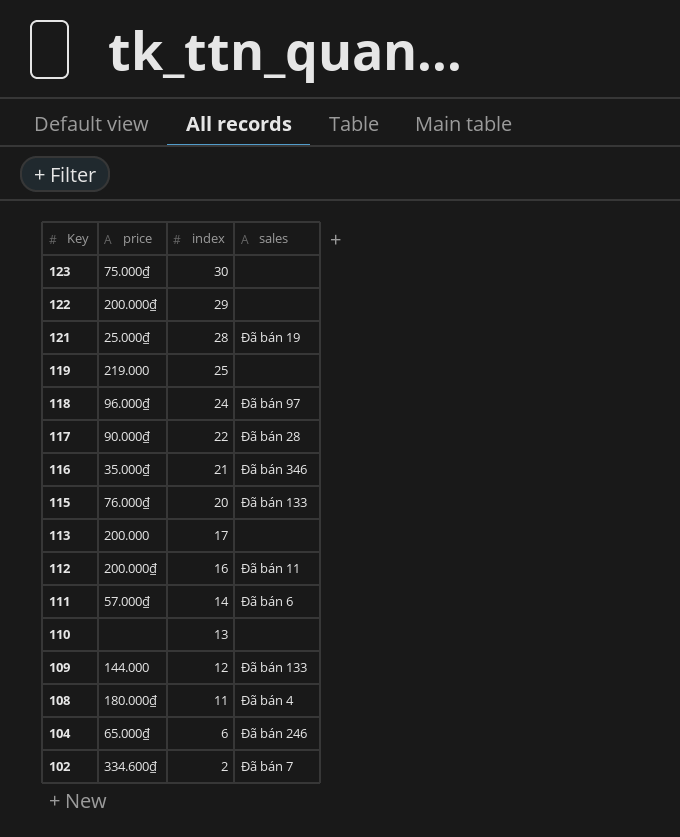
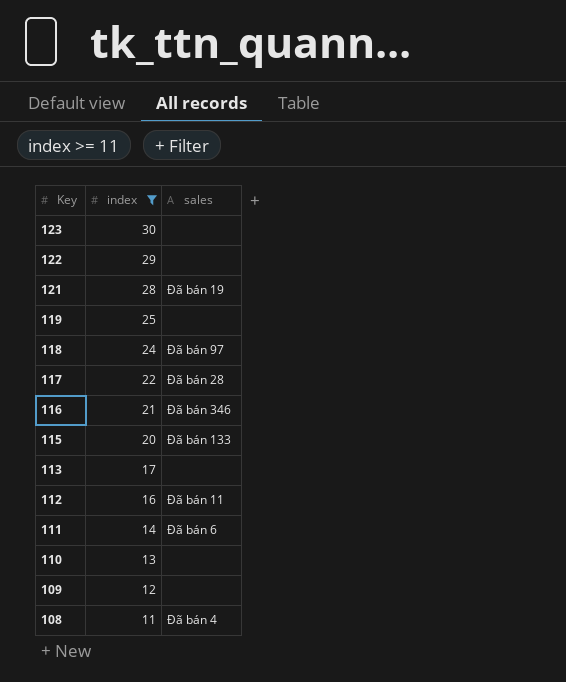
filter: none -> index >= 11
column price | position: 2 -> none
109 | sales: Đã bán 133 -> none

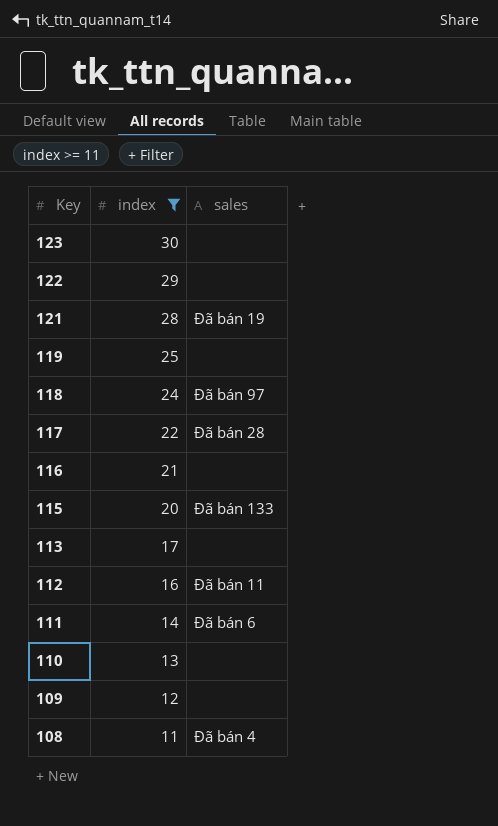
116 | sales: Đã bán 346 -> none

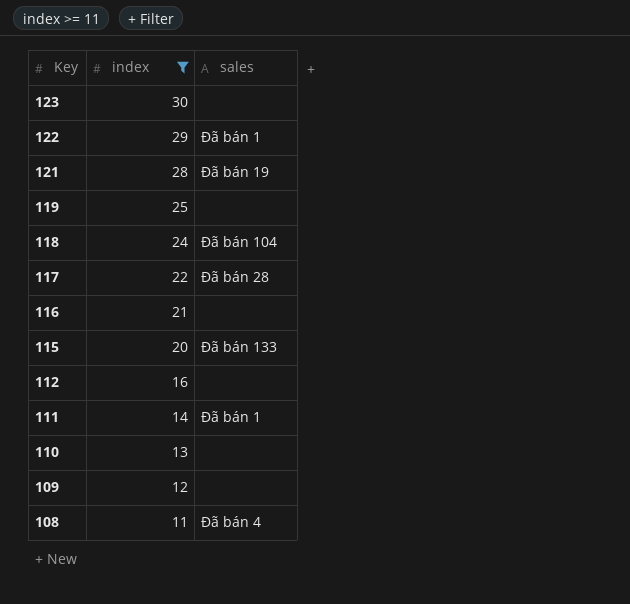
row 113: 17 | none -> none
122 | sales: none -> Đã bán 1
118 | sales: Đã bán 97 -> Đã bán 104
112 | sales: Đã bán 11 -> none
111 | sales: Đã bán 6 -> Đã bán 1

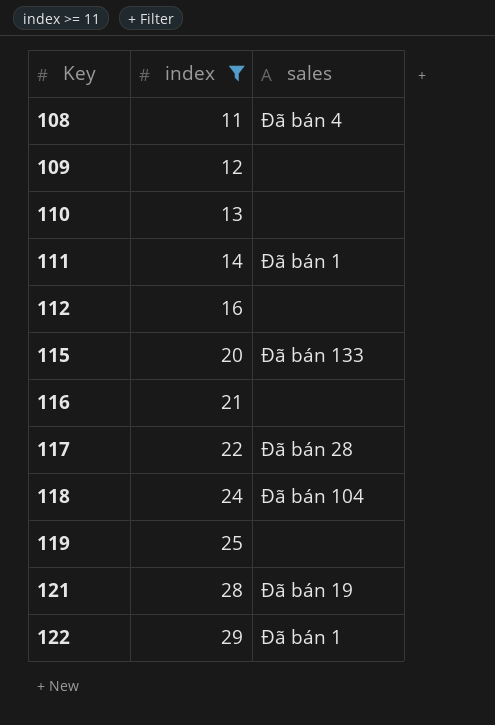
row order: Key descending -> Key ascending
row 123: 30 | none -> none

